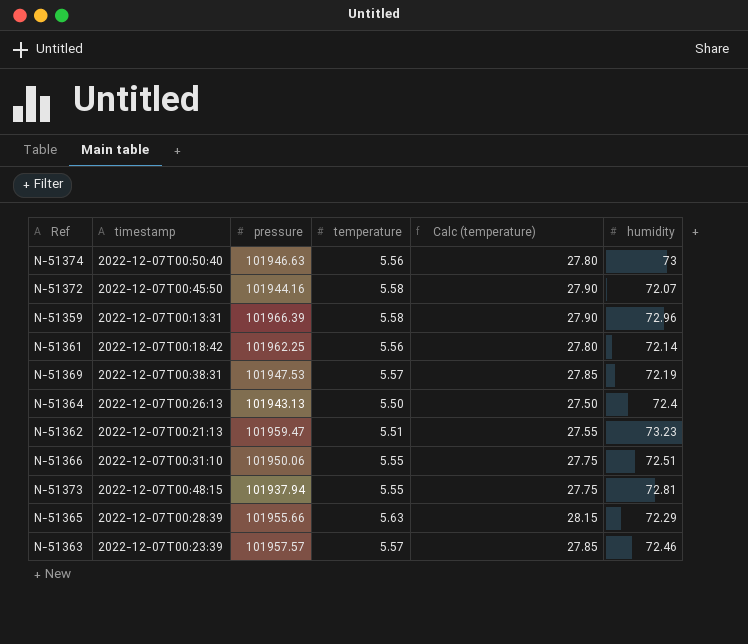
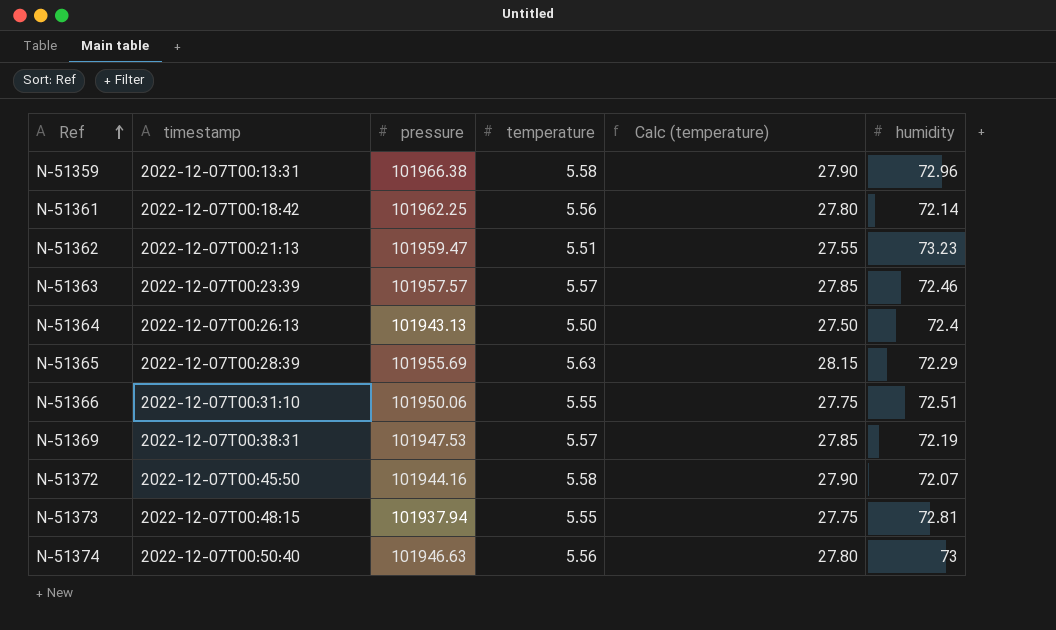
row order: none -> Ref ascending
N-51359 | pressure: 101966.39 -> 101966.38
N-51365 | pressure: 101955.66 -> 101955.69

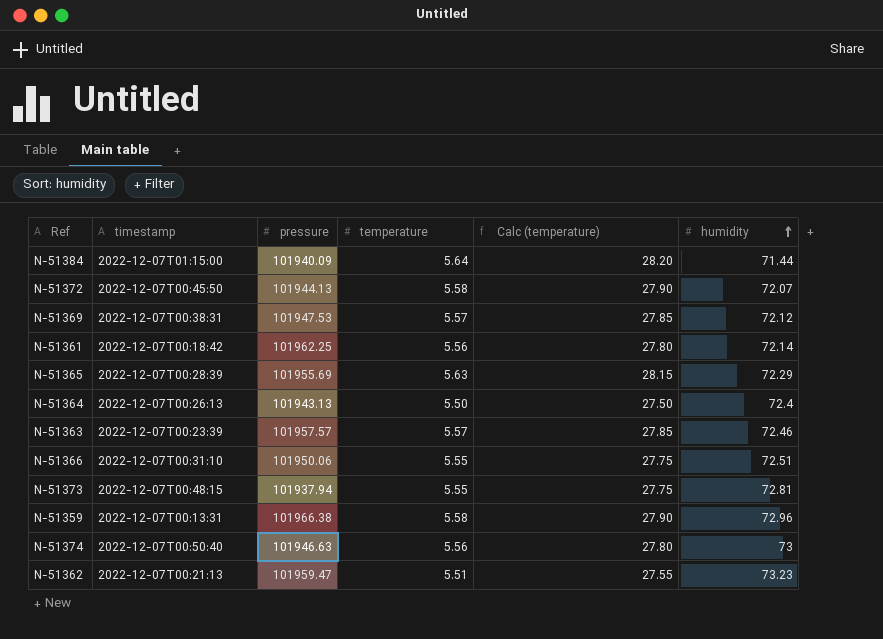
row order: Ref ascending -> humidity ascending
row N-51384: none -> 2022-12-07T01:15:00 | 101940.09 | 5.64 | 28.20 | 71.44
N-51372 | pressure: 101944.16 -> 101944.13
N-51369 | humidity: 72.19 -> 72.12

